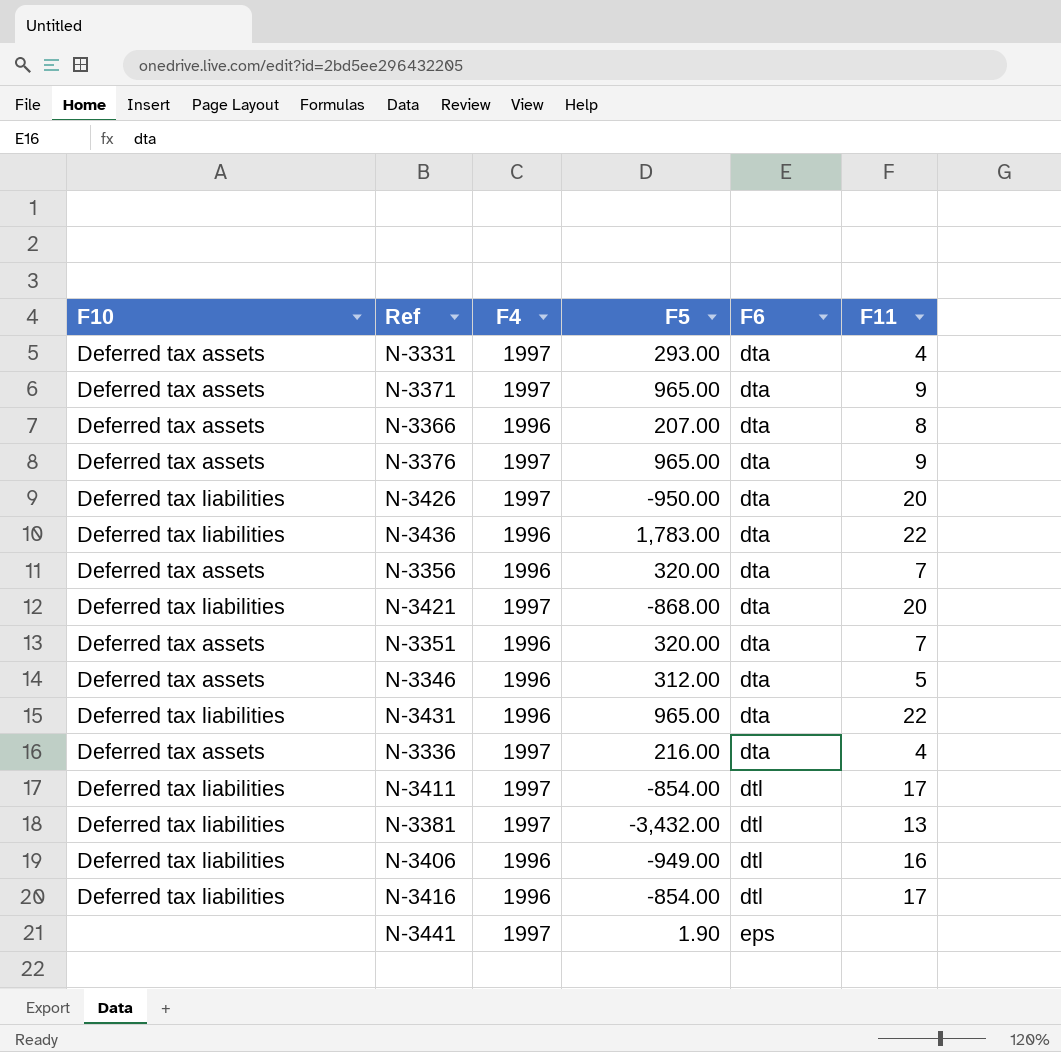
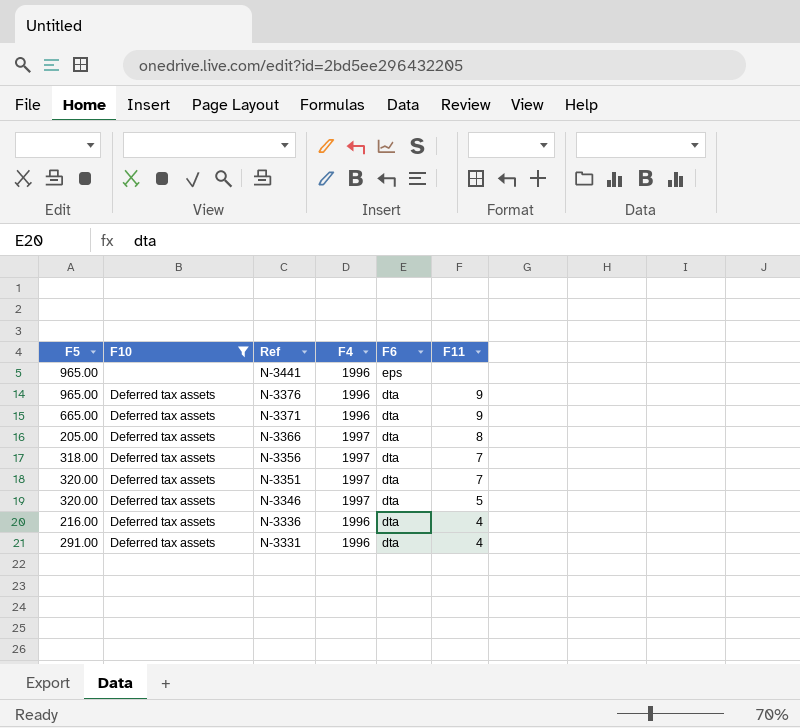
filter: none -> F10 != Deferred tax liabilities
row order: F6 ascending -> Ref descending
column F5 | position: 4 -> 1
N-3441 | F5: 1.90 -> 965.00
N-3441 | F4: 1997 -> 1996
N-3376 | F4: 1997 -> 1996
N-3371 | F5: 965.00 -> 665.00
N-3371 | F4: 1997 -> 1996
N-3366 | F5: 207.00 -> 205.00
N-3366 | F4: 1996 -> 1997
N-3356 | F5: 320.00 -> 318.00
N-3356 | F4: 1996 -> 1997
N-3351 | F4: 1996 -> 1997
N-3346 | F5: 312.00 -> 320.00
N-3346 | F4: 1996 -> 1997
N-3336 | F4: 1997 -> 1996
N-3331 | F5: 293.00 -> 291.00
N-3331 | F4: 1997 -> 1996

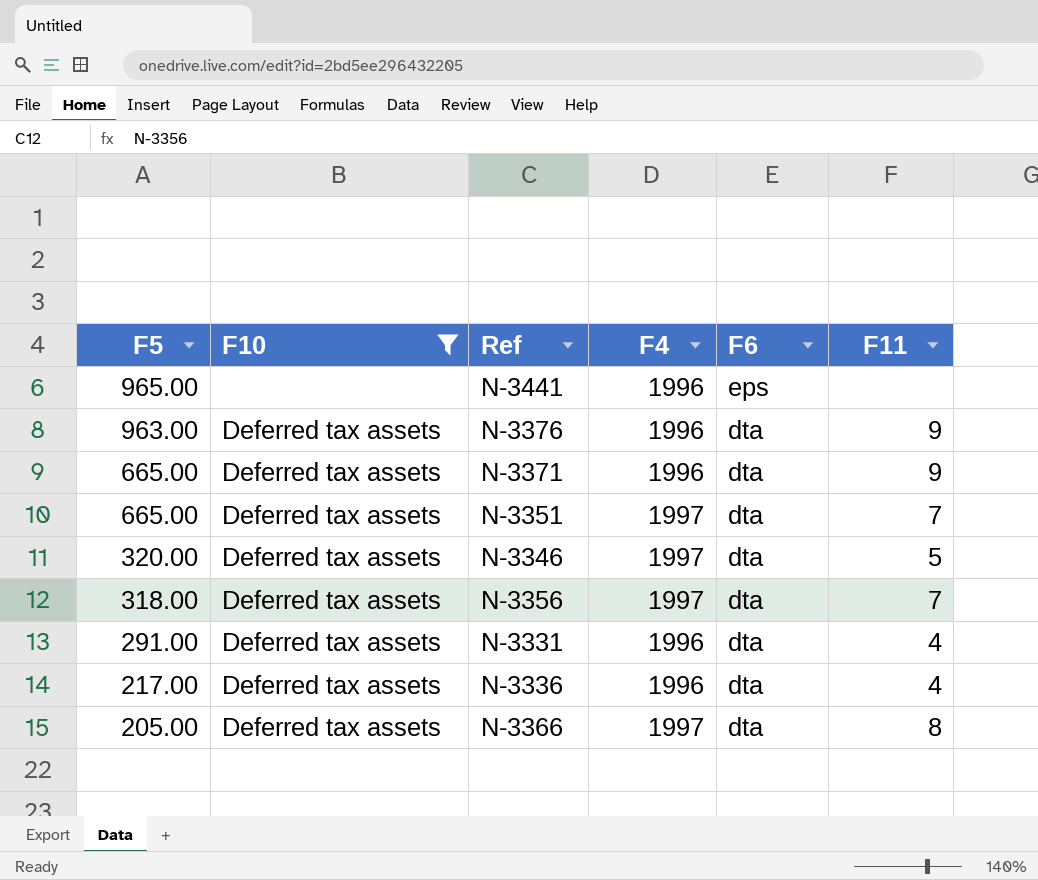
row order: Ref descending -> F5 descending
N-3376 | F5: 965.00 -> 963.00
N-3351 | F5: 320.00 -> 665.00
N-3336 | F5: 216.00 -> 217.00

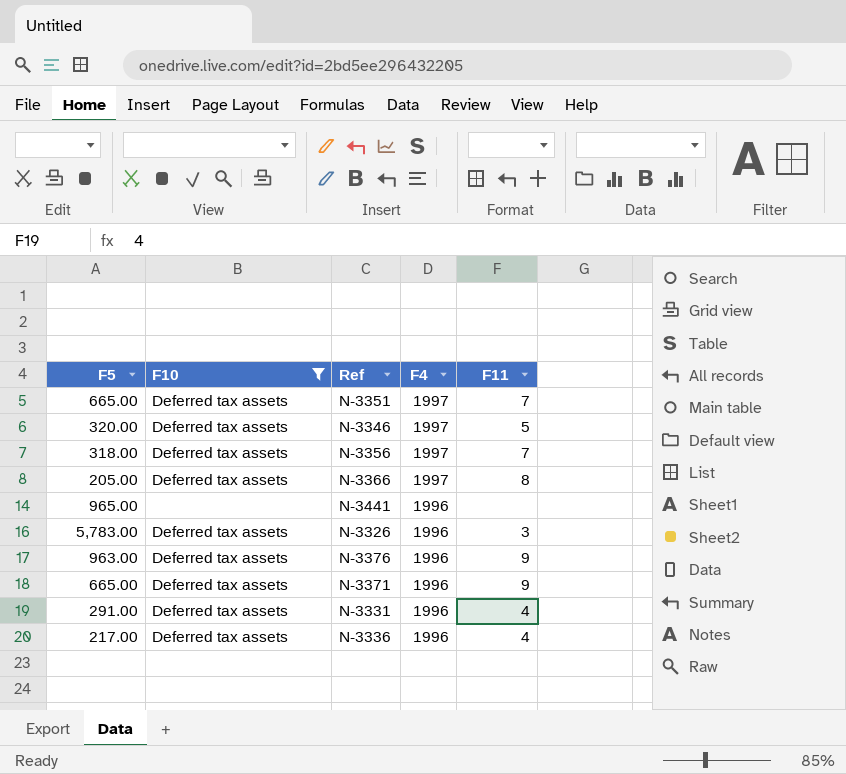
row order: F5 descending -> F4 descending
column F6 | position: 5 -> none
row N-3326: none -> 5,783.00 | Deferred tax assets | 1996 | 3

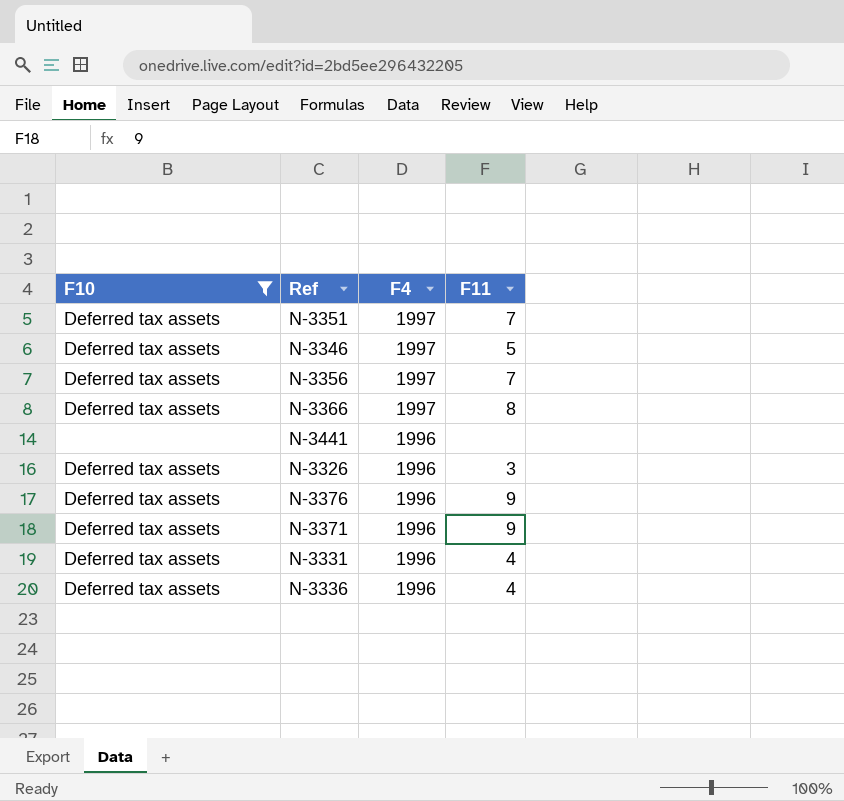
column F5 | position: 1 -> none

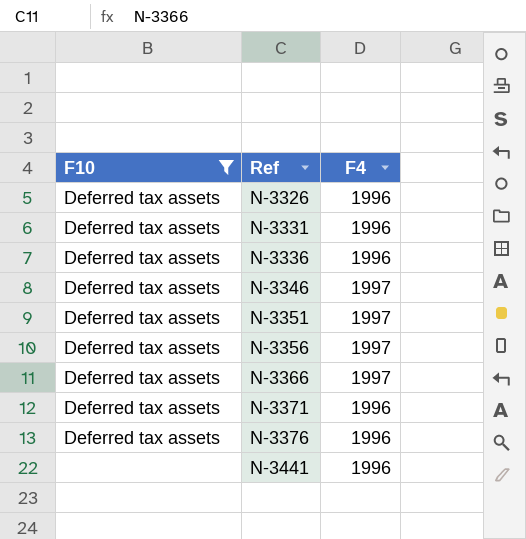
row order: F4 descending -> Ref ascending
column F11 | position: 4 -> none

